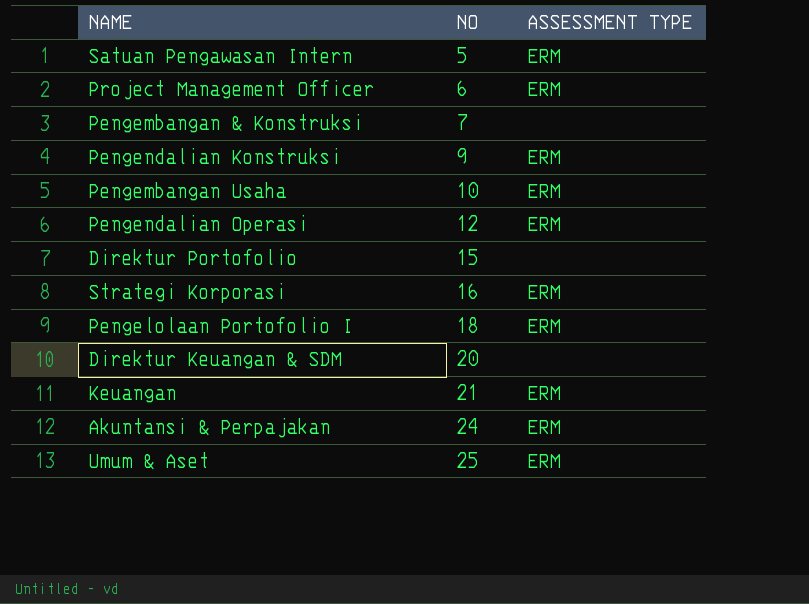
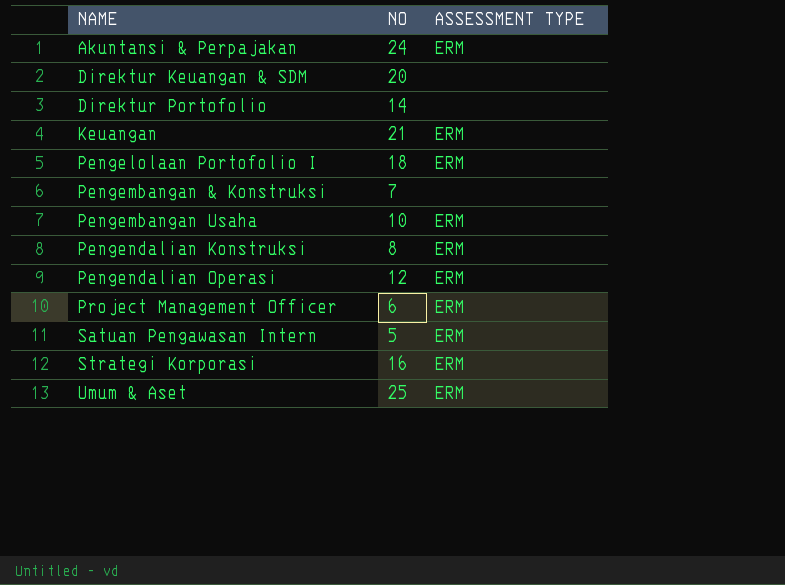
row order: NO ascending -> NAME ascending
Direktur Portofolio | NO: 15 -> 14
Pengendalian Konstruksi | NO: 9 -> 8

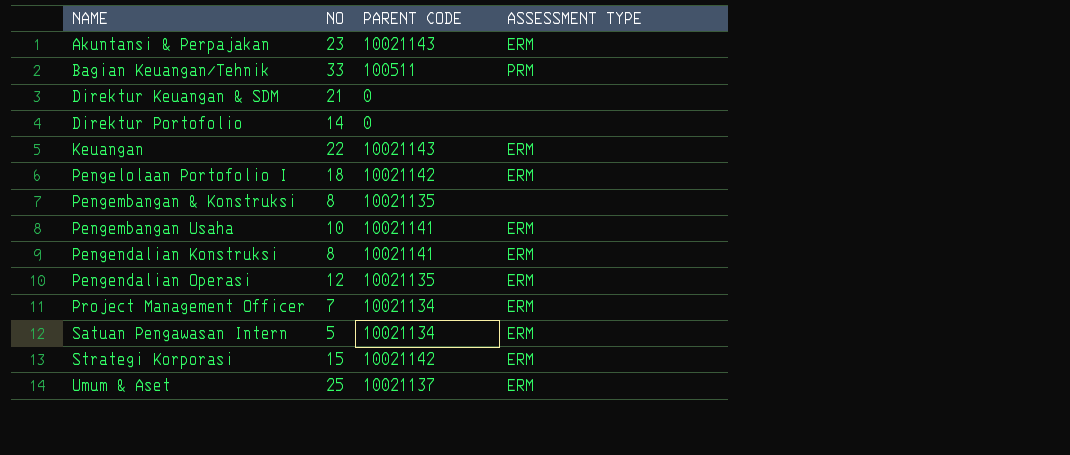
column PARENT CODE | position: none -> 3
Akuntansi & Perpajakan | NO: 24 -> 23
row Bagian Keuangan/Tehnik: none -> 33 | 100511 | PRM
Direktur Keuangan & SDM | NO: 20 -> 21
Keuangan | NO: 21 -> 22
Pengembangan & Konstruksi | NO: 7 -> 8
Project Management Officer | NO: 6 -> 7
Strategi Korporasi | NO: 16 -> 15

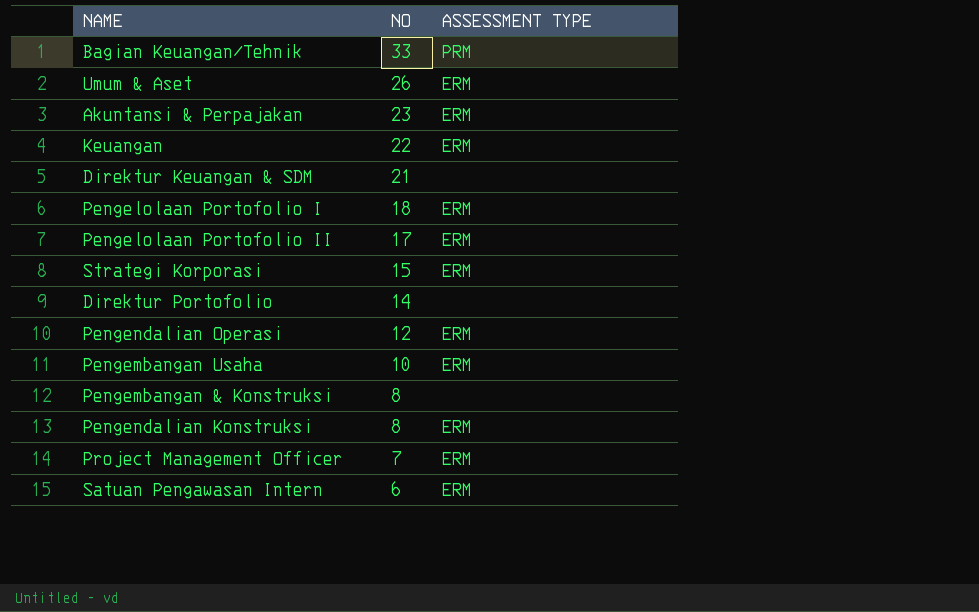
row order: NAME ascending -> NO descending
column PARENT CODE | position: 3 -> none
Umum & Aset | NO: 25 -> 26
row Pengelolaan Portofolio II: none -> 17 | ERM
Satuan Pengawasan Intern | NO: 5 -> 6

